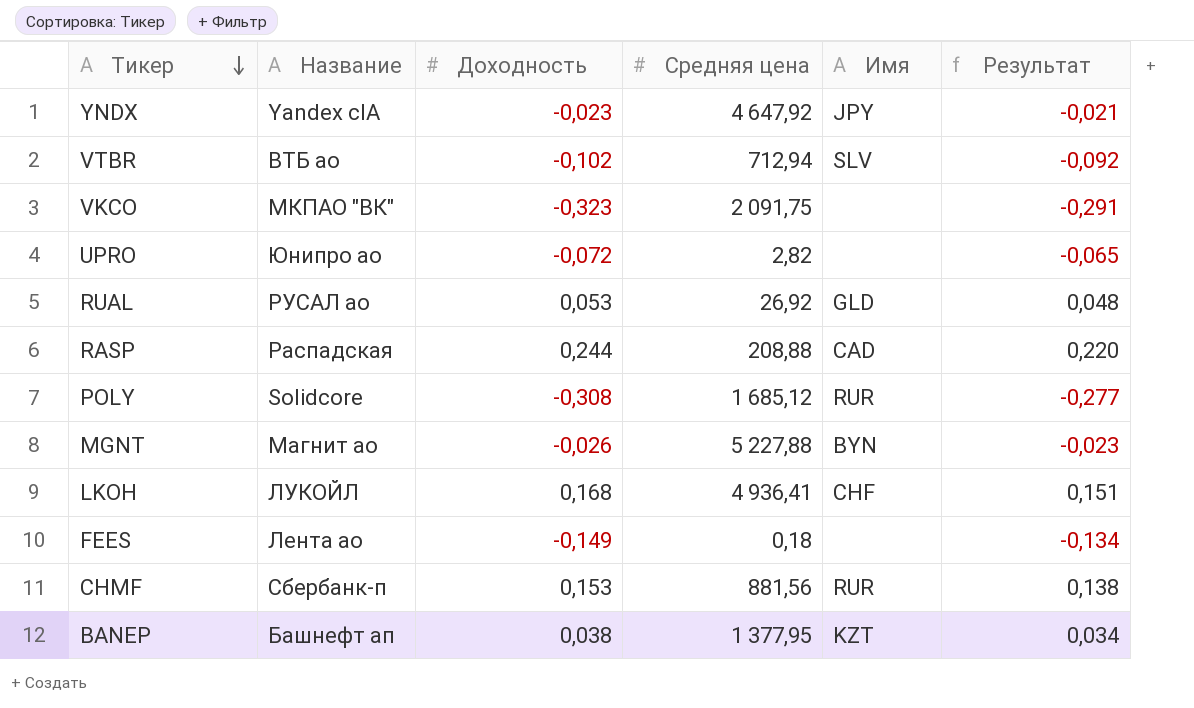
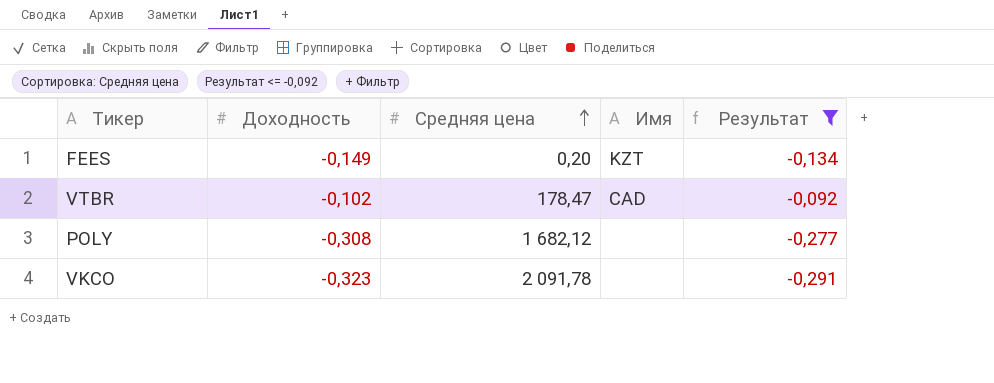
filter: none -> Результат <= -0,092
row order: Тикер descending -> Средняя цена ascending
column Название | position: 2 -> none
FEES | Средняя цена: 0,18 -> 0,20
FEES | Имя: none -> KZT
VTBR | Средняя цена: 712,94 -> 178,47
VTBR | Имя: SLV -> CAD
POLY | Средняя цена: 1 685,12 -> 1 682,12
POLY | Имя: RUR -> none
VKCO | Средняя цена: 2 091,75 -> 2 091,78

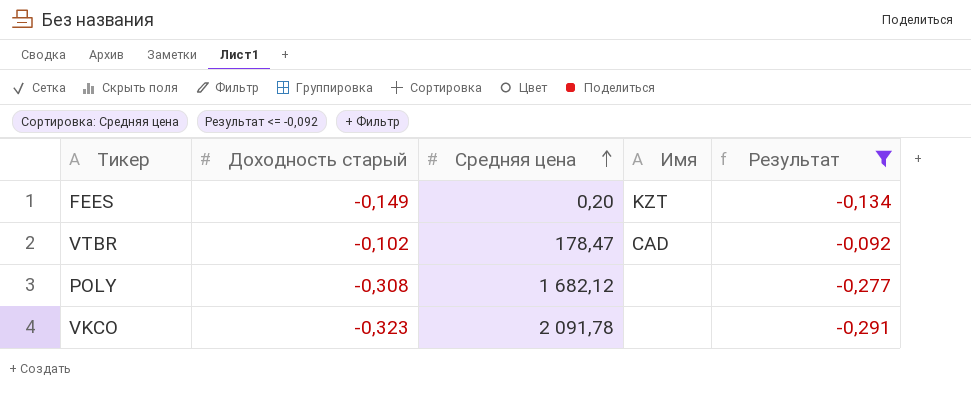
column name: Доходность -> Доходность старый

